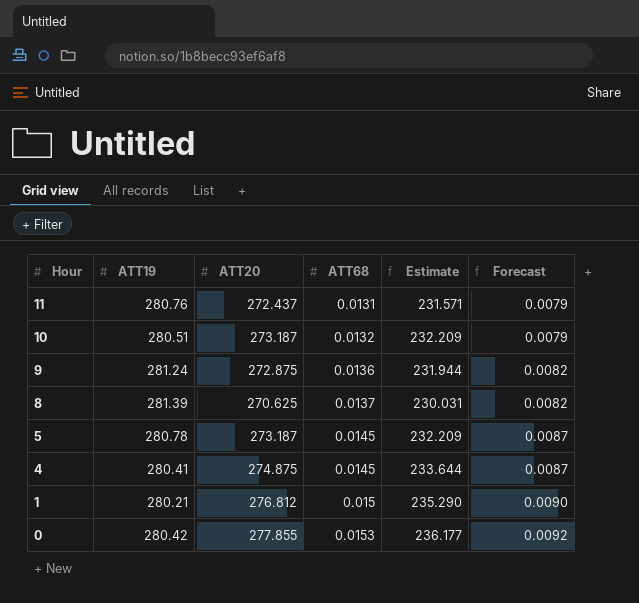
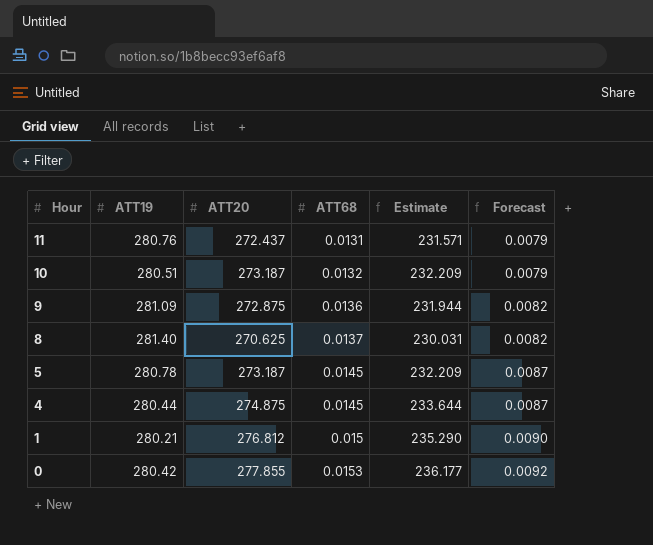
9 | ATT19: 281.24 -> 281.09
8 | ATT19: 281.39 -> 281.40
4 | ATT19: 280.41 -> 280.44

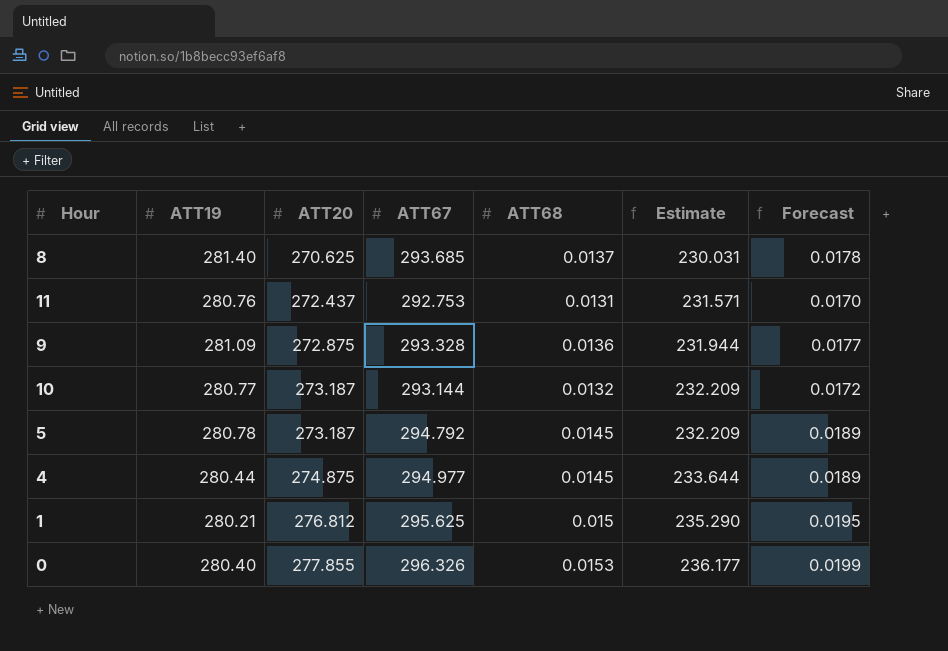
row order: Hour descending -> ATT20 ascending
column ATT67 | position: none -> 4
column Forecast | formula: [ATT68] * 0.6 -> [ATT68] * 1.3
10 | ATT19: 280.51 -> 280.77
0 | ATT19: 280.42 -> 280.40

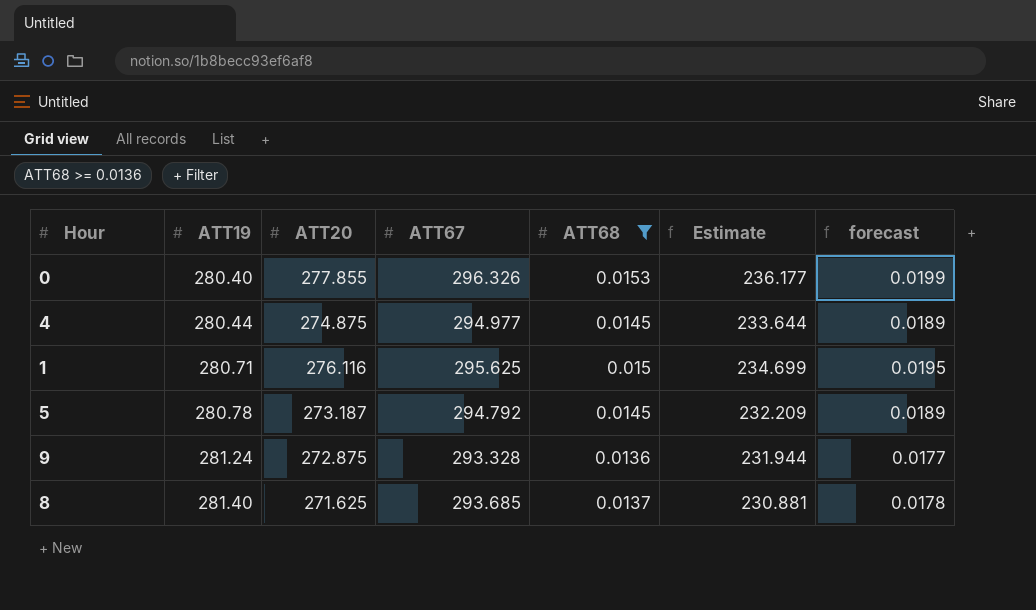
filter: none -> ATT68 >= 0.0136
row order: ATT20 ascending -> ATT19 ascending
column name: Forecast -> forecast
1 | ATT19: 280.21 -> 280.71
1 | ATT20: 276.812 -> 276.116
1 | Estimate: 235.290 -> 234.699
9 | ATT19: 281.09 -> 281.24
8 | ATT20: 270.625 -> 271.625
8 | Estimate: 230.031 -> 230.881

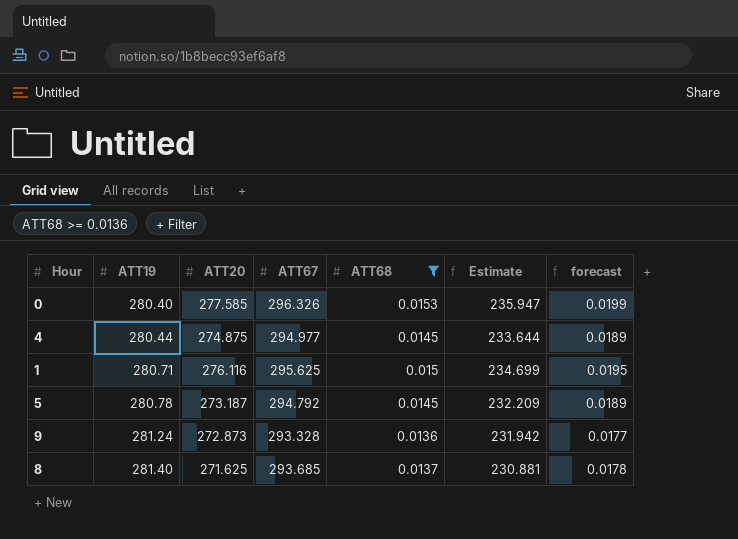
0 | ATT20: 277.855 -> 277.585
0 | Estimate: 236.177 -> 235.947
9 | ATT20: 272.875 -> 272.873
9 | Estimate: 231.944 -> 231.942

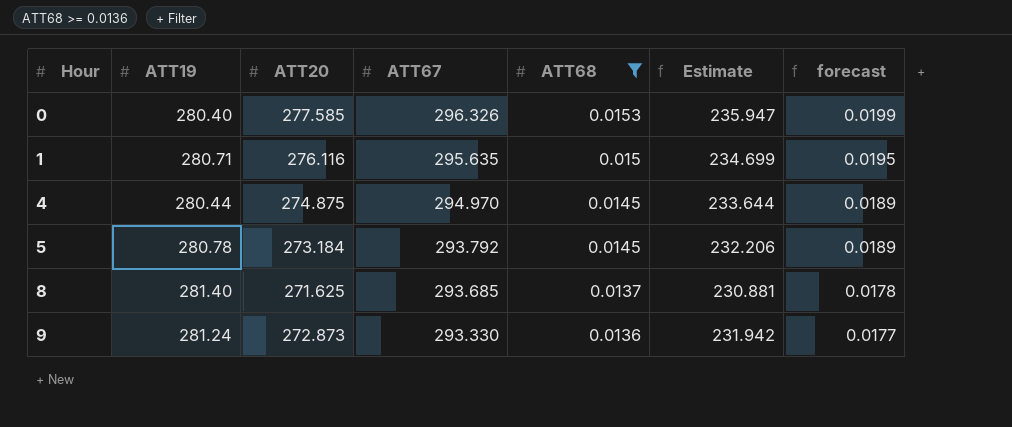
row order: ATT19 ascending -> Hour ascending
1 | ATT67: 295.625 -> 295.635
4 | ATT67: 294.977 -> 294.970
5 | ATT20: 273.187 -> 273.184
5 | ATT67: 294.792 -> 293.792
5 | Estimate: 232.209 -> 232.206
9 | ATT67: 293.328 -> 293.330

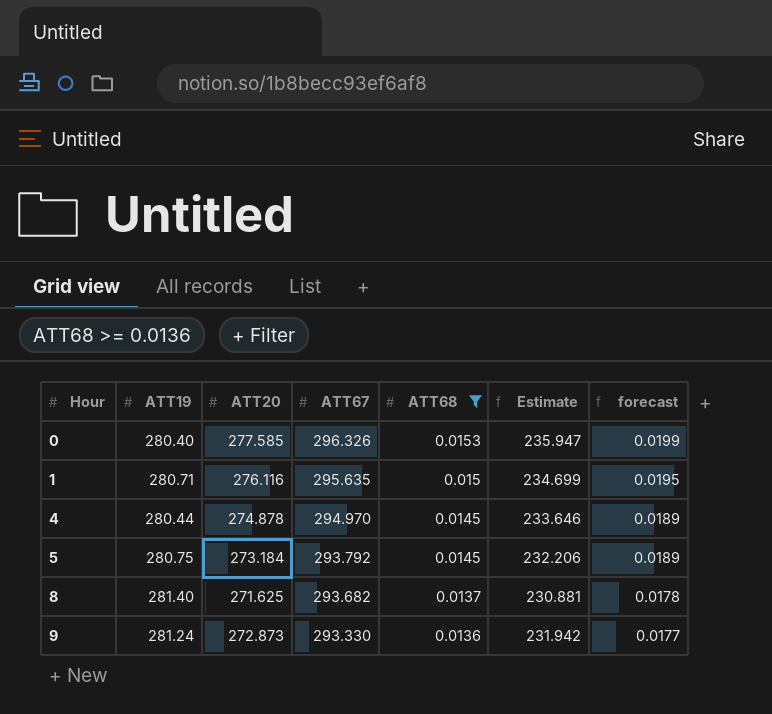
4 | ATT20: 274.875 -> 274.878
4 | Estimate: 233.644 -> 233.646
5 | ATT19: 280.78 -> 280.75
8 | ATT67: 293.685 -> 293.682

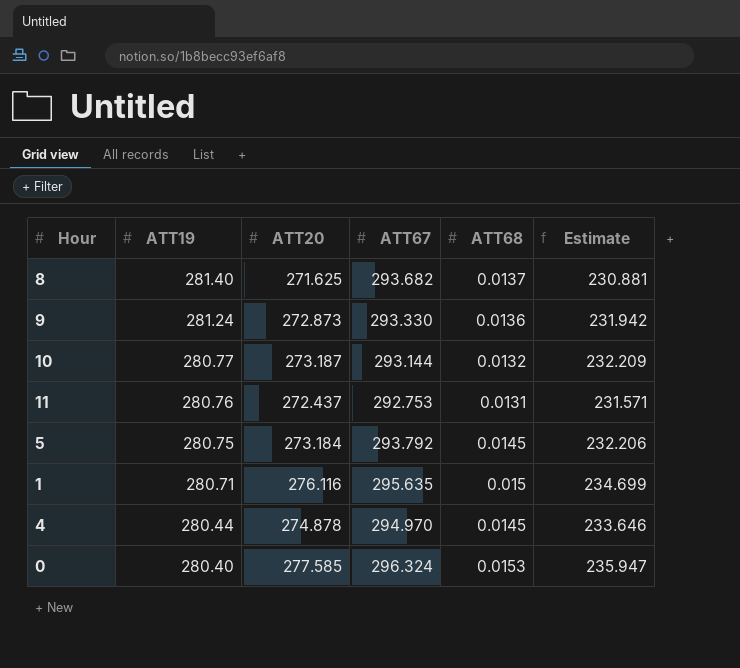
filter: ATT68 >= 0.0136 -> none
row order: Hour ascending -> ATT19 descending
column forecast | formula: [ATT68] * 1.3 -> none
0 | ATT67: 296.326 -> 296.324

